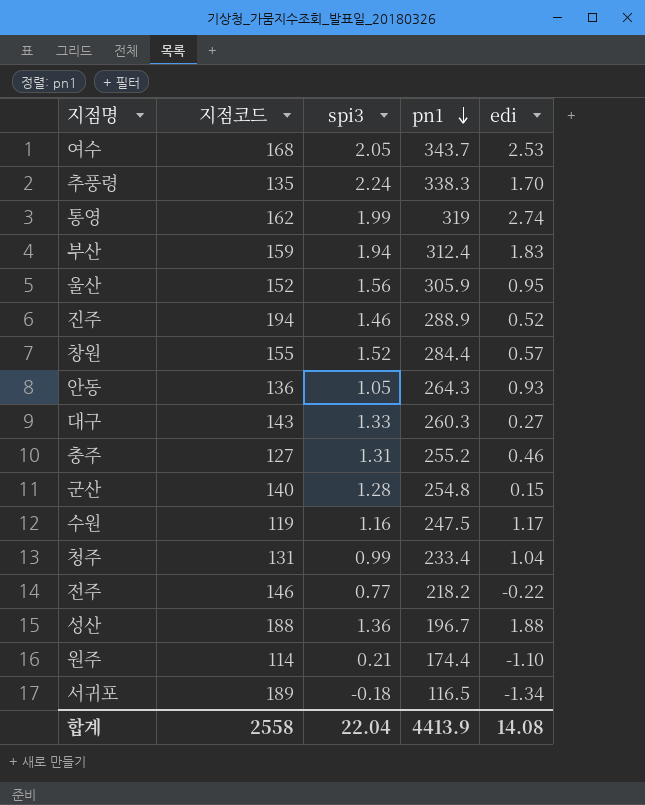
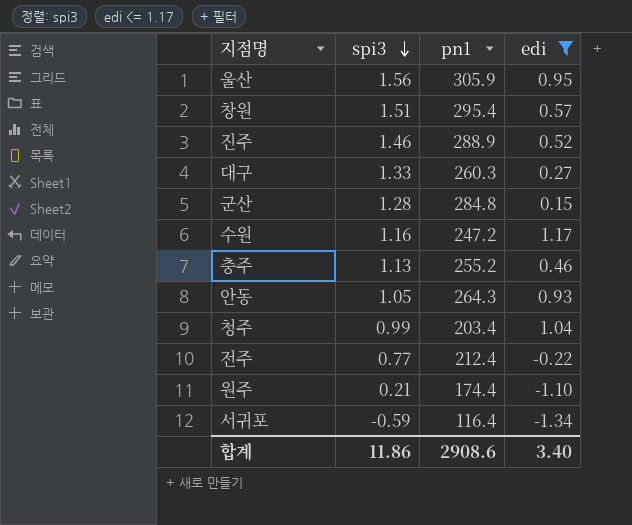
filter: none -> edi <= 1.17
row order: pn1 descending -> spi3 descending
column 지점코드 | position: 2 -> none
창원 | spi3: 1.52 -> 1.51
창원 | pn1: 284.4 -> 295.4
군산 | pn1: 254.8 -> 284.8
수원 | pn1: 247.5 -> 247.2
충주 | spi3: 1.31 -> 1.13
청주 | pn1: 233.4 -> 203.4
전주 | pn1: 218.2 -> 212.4
서귀포 | spi3: -0.18 -> -0.59
서귀포 | pn1: 116.5 -> 116.4
합계 | spi3: 22.04 -> 11.86
합계 | pn1: 4413.9 -> 2908.6
합계 | edi: 14.08 -> 3.40

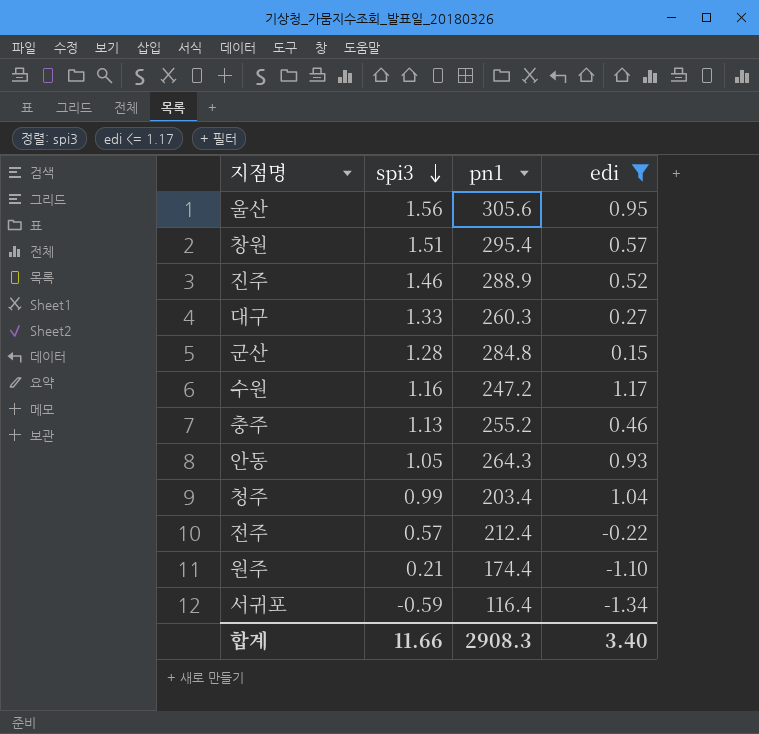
울산 | pn1: 305.9 -> 305.6
전주 | spi3: 0.77 -> 0.57
합계 | spi3: 11.86 -> 11.66
합계 | pn1: 2908.6 -> 2908.3

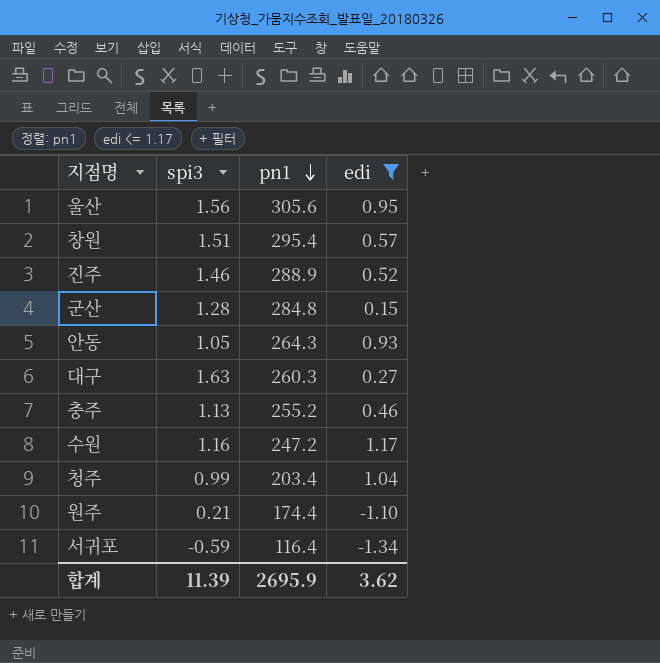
row order: spi3 descending -> pn1 descending
row 전주: 0.57 | 212.4 | -0.22 -> none
대구 | spi3: 1.33 -> 1.63
합계 | spi3: 11.66 -> 11.39
합계 | pn1: 2908.3 -> 2695.9
합계 | edi: 3.40 -> 3.62

